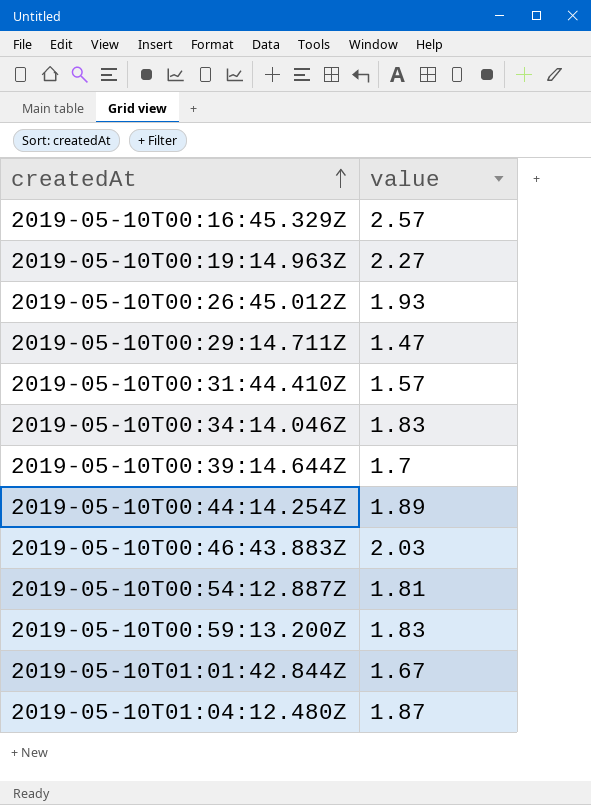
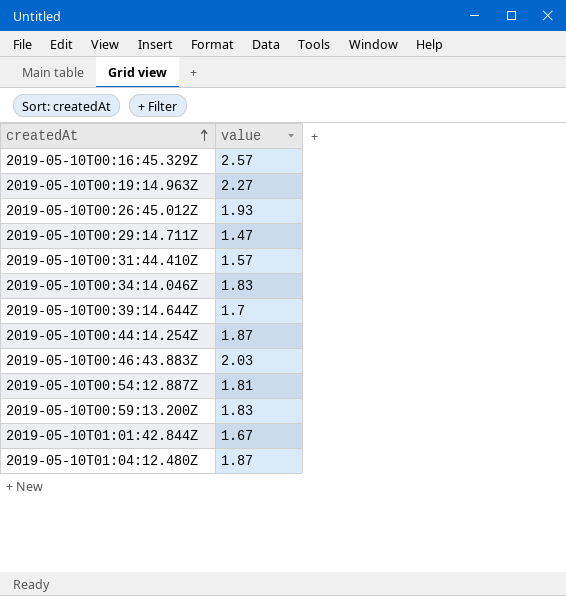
2019-05-10T00:44:14.254Z | value: 1.89 -> 1.87

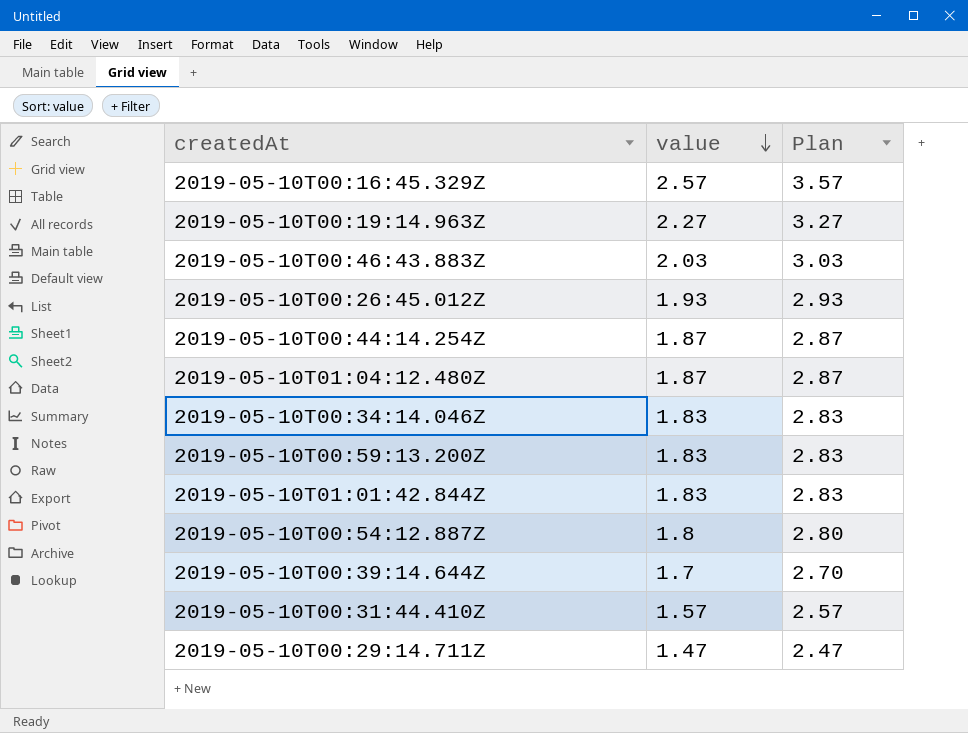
row order: createdAt ascending -> value descending
column Plan | formula: none -> [value] + 1
2019-05-10T01:01:42.844Z | value: 1.67 -> 1.83
2019-05-10T00:54:12.887Z | value: 1.81 -> 1.8

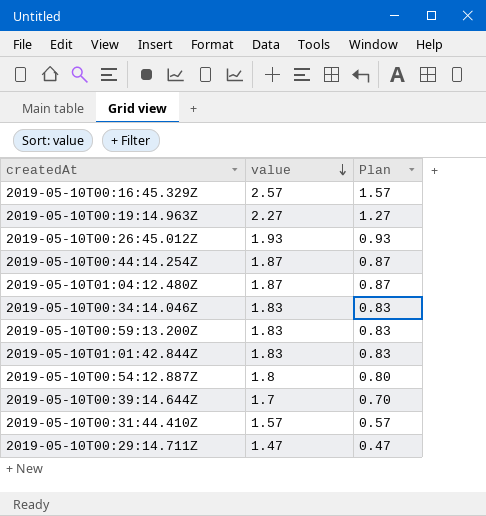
column Plan | formula: [value] + 1 -> [value] - 1
row 2019-05-10T00:46:43.883Z: 2.03 | 3.03 -> none

